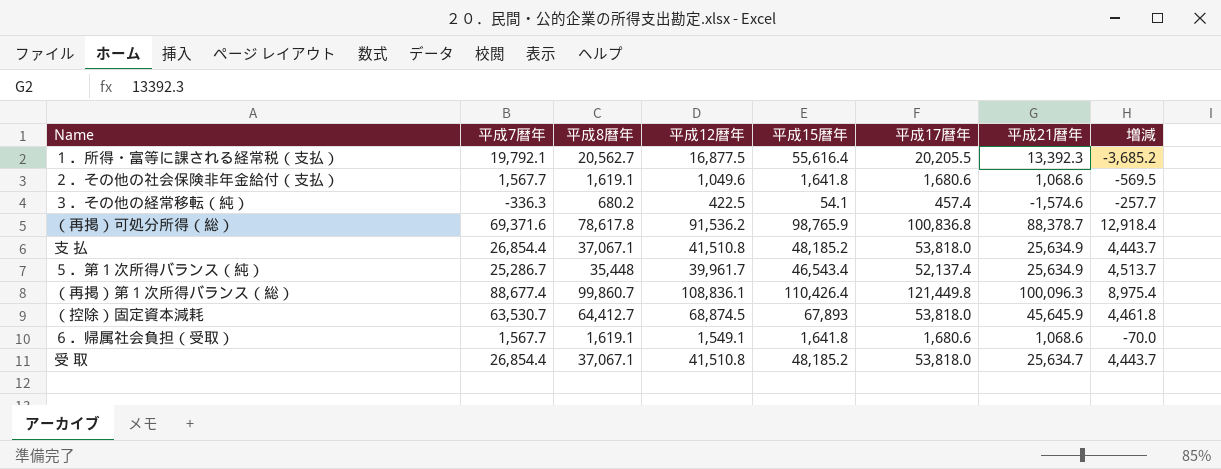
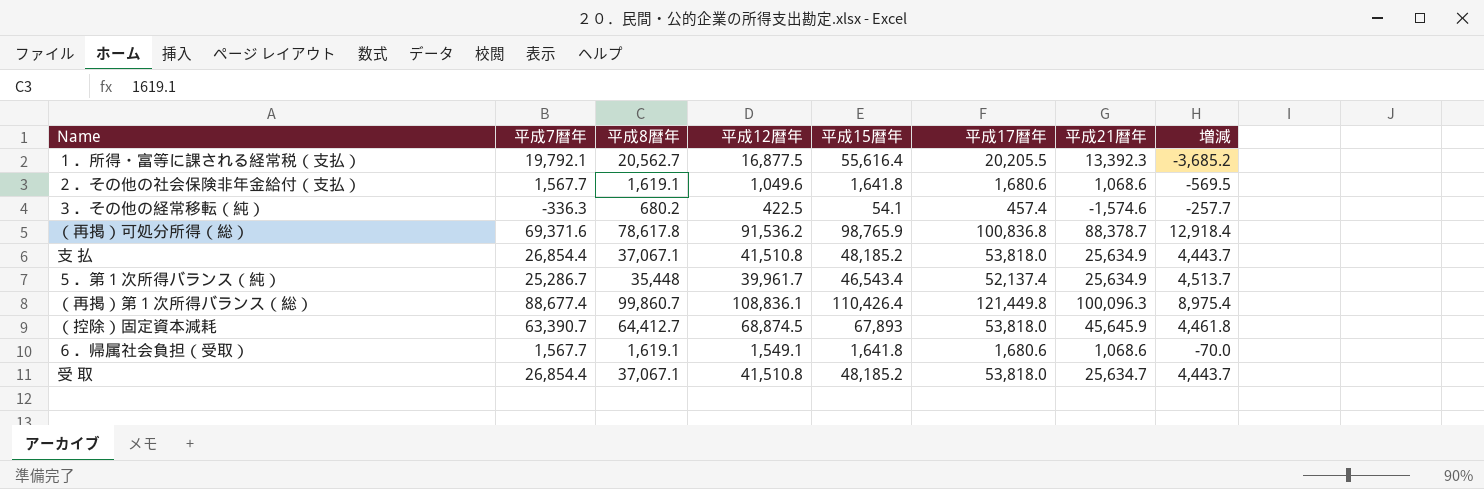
（控除）固定資本減耗 | 平成7暦年: 63,530.7 -> 63,390.7

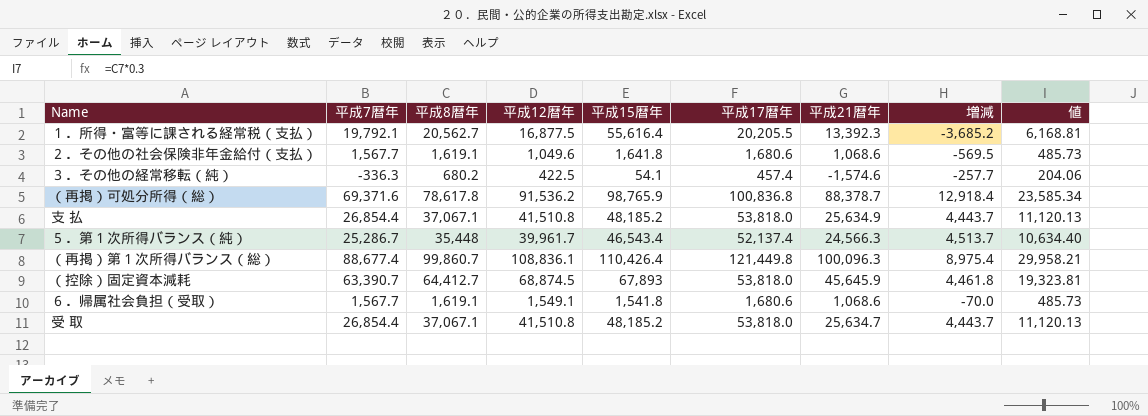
column 値 | formula: none -> [平成8暦年] * 0.3
５．第１次所得バランス（純） | 平成21暦年: 25,634.9 -> 24,566.3
６．帰属社会負担（受取） | 平成15暦年: 1,641.8 -> 1,541.8

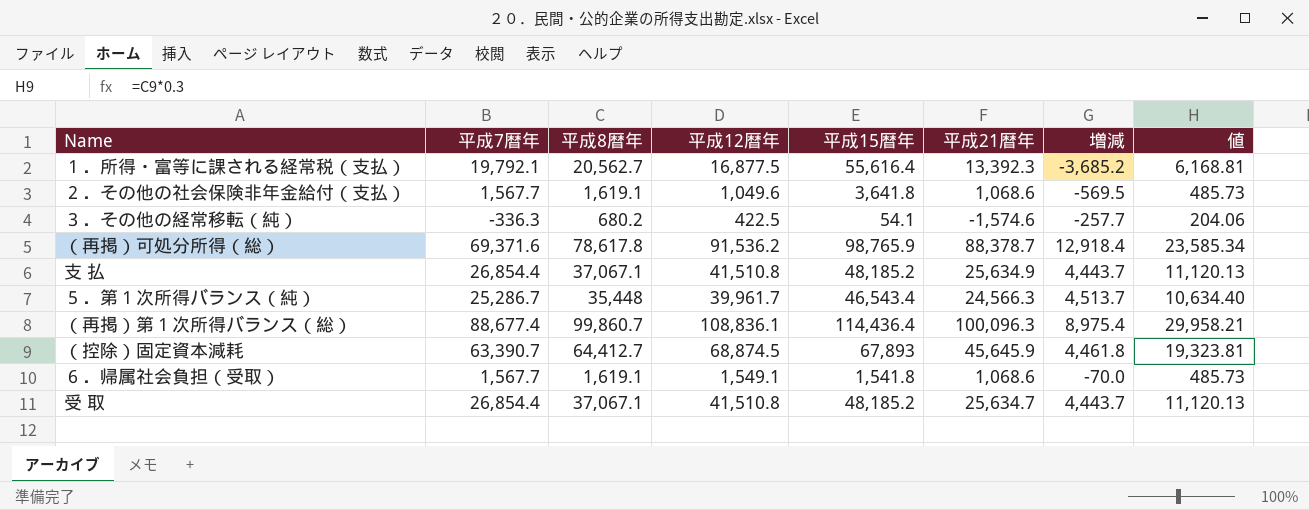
column 平成17暦年 | position: 6 -> none
２．その他の社会保険非年金給付（支払） | 平成15暦年: 1,641.8 -> 3,641.8
（再掲）第１次所得バランス（総） | 平成15暦年: 110,426.4 -> 114,436.4

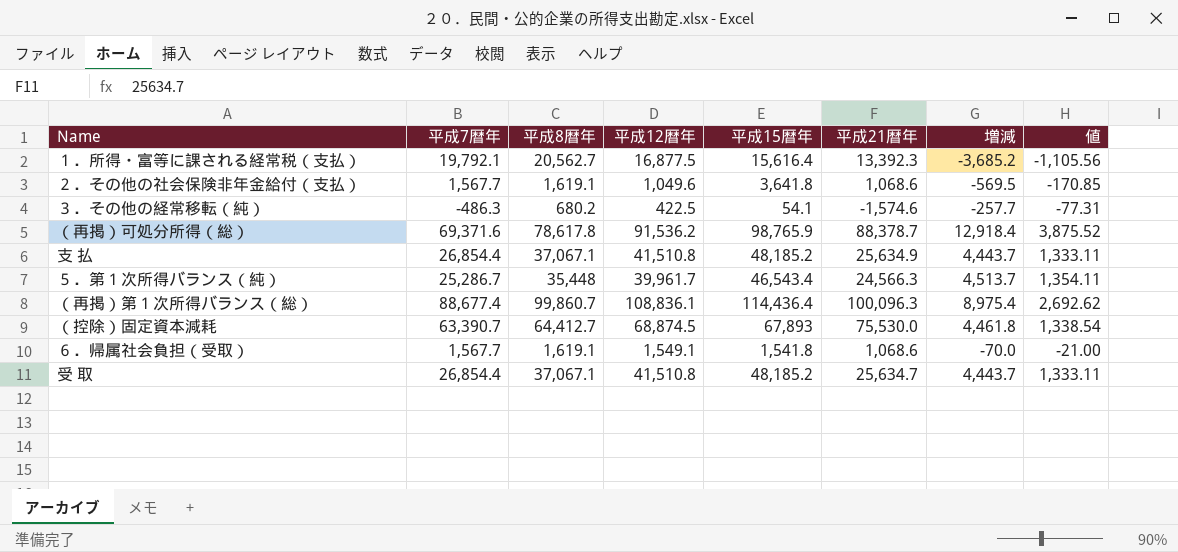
column 値 | formula: [平成8暦年] * 0.3 -> [増減] * 0.3
１．所得・富等に課される経常税（支払） | 平成15暦年: 55,616.4 -> 15,616.4
３．その他の経常移転（純） | 平成7暦年: -336.3 -> -486.3
（控除）固定資本減耗 | 平成21暦年: 45,645.9 -> 75,530.0

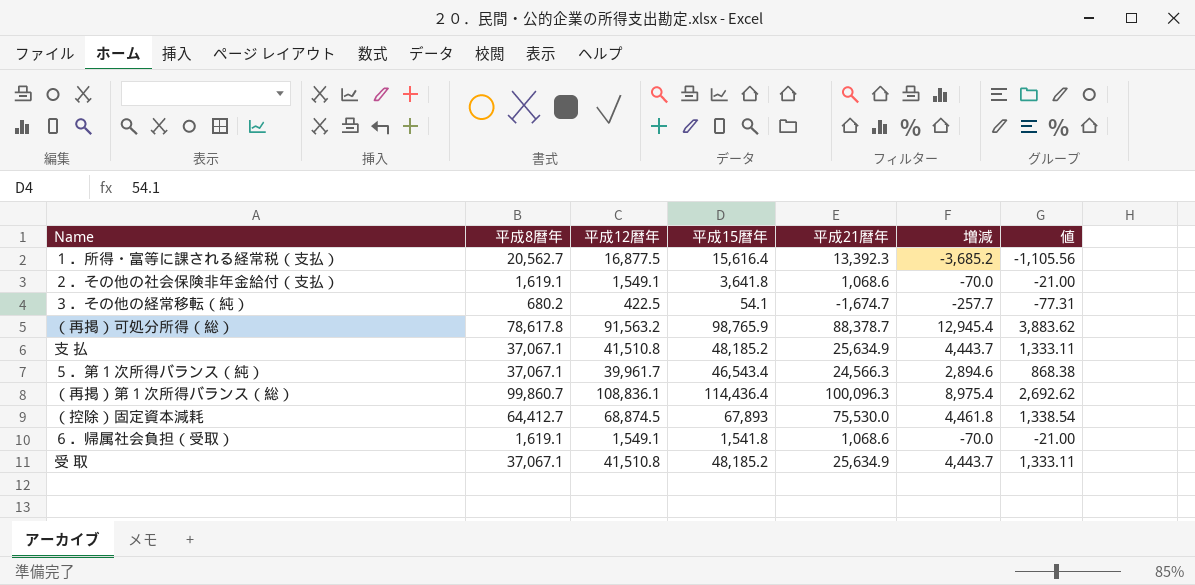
column 平成7暦年 | position: 2 -> none
２．その他の社会保険非年金給付（支払） | 平成12暦年: 1,049.6 -> 1,549.1
２．その他の社会保険非年金給付（支払） | 増減: -569.5 -> -70.0
２．その他の社会保険非年金給付（支払） | 値: -170.85 -> -21.00
３．その他の経常移転（純） | 平成21暦年: -1,574.6 -> -1,674.7
（再掲）可処分所得（総） | 平成12暦年: 91,536.2 -> 91,563.2
（再掲）可処分所得（総） | 増減: 12,918.4 -> 12,945.4
（再掲）可処分所得（総） | 値: 3,875.52 -> 3,883.62
５．第１次所得バランス（純） | 平成8暦年: 35,448 -> 37,067.1
５．第１次所得バランス（純） | 増減: 4,513.7 -> 2,894.6
５．第１次所得バランス（純） | 値: 1,354.11 -> 868.38
受 取 | 平成21暦年: 25,634.7 -> 25,634.9

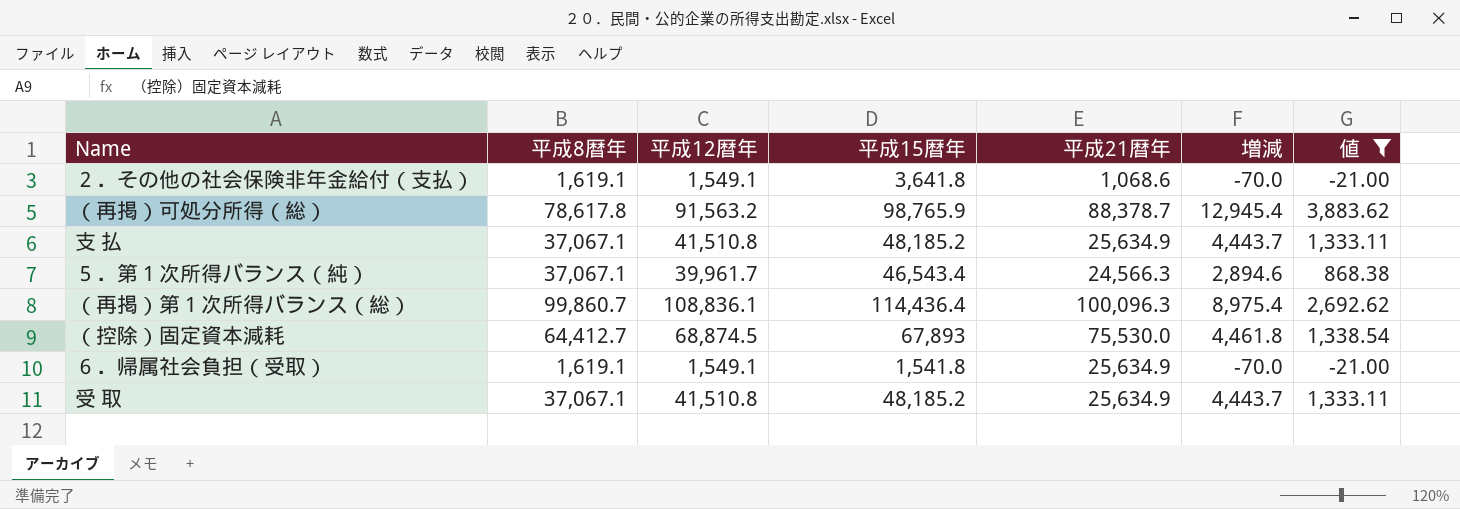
filter: none -> 値 >= -21.00
６．帰属社会負担（受取） | 平成21暦年: 1,068.6 -> 25,634.9

